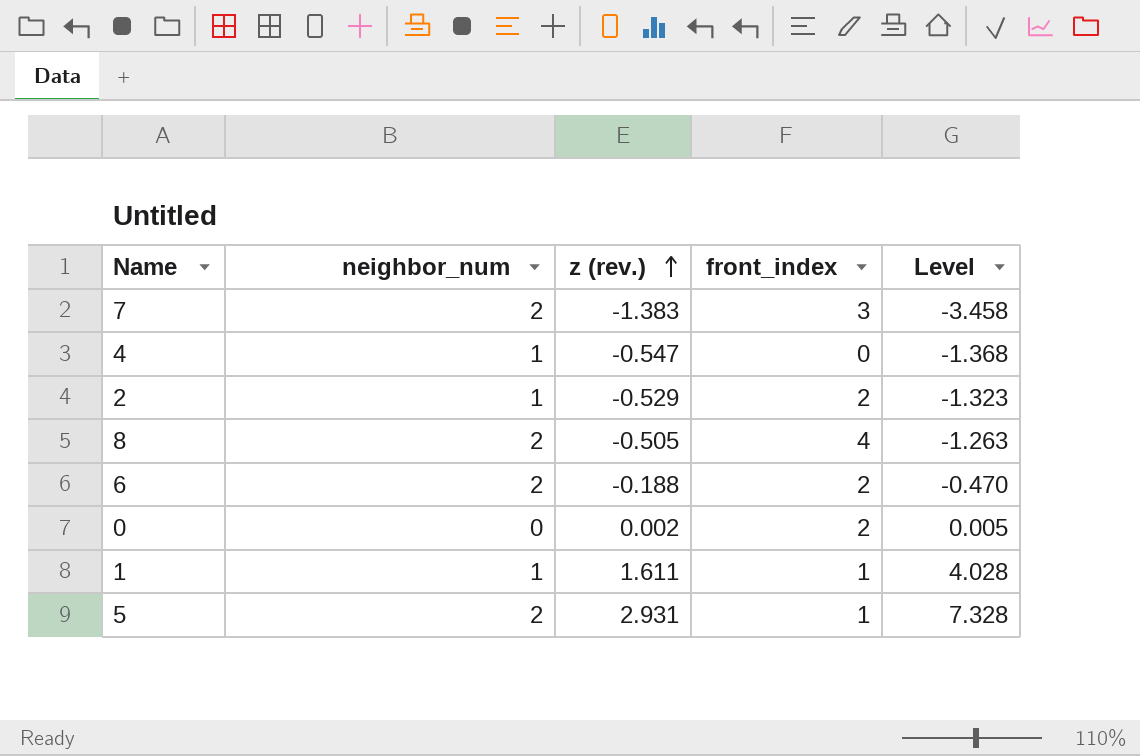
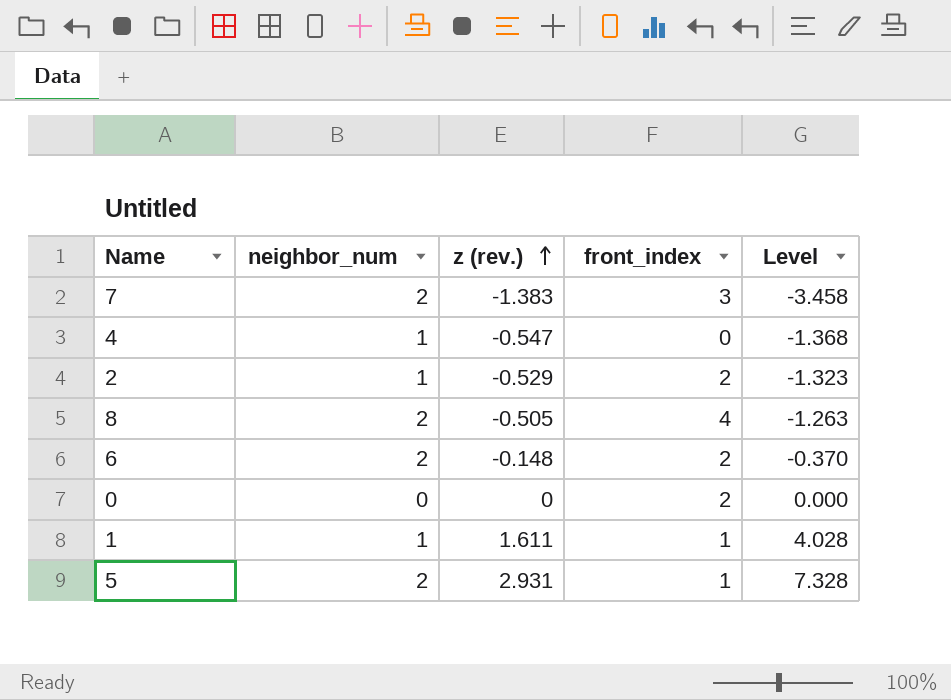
6 | z (rev.): -0.188 -> -0.148
6 | Level: -0.470 -> -0.370
0 | z (rev.): 0.002 -> 0
0 | Level: 0.005 -> 0.000

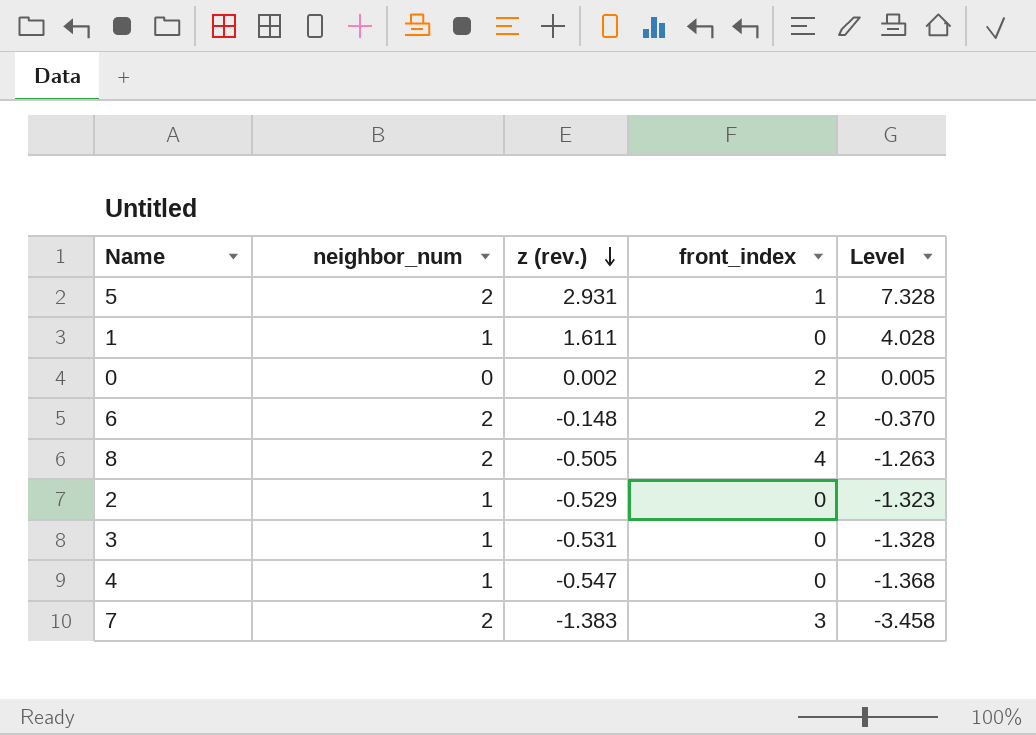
row order: z (rev.) ascending -> z (rev.) descending
1 | front_index: 1 -> 0
0 | z (rev.): 0 -> 0.002
0 | Level: 0.000 -> 0.005
2 | front_index: 2 -> 0
row 3: none -> 1 | -0.531 | 0 | -1.328

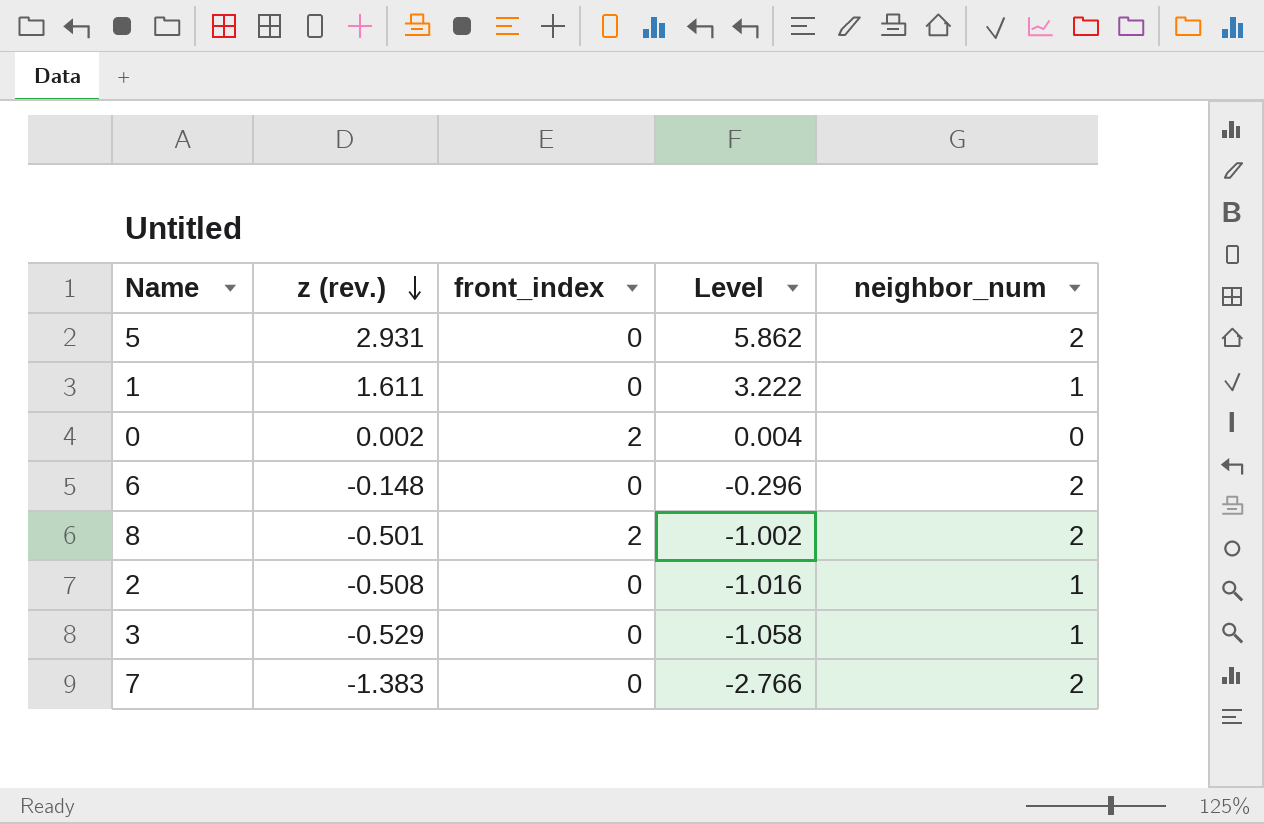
column Level | formula: [z (rev.)] * 2.5 -> [z (rev.)] * 2
column neighbor_num | position: 2 -> 5
row 4: 1 | -0.547 | 0 | -1.368 -> none
5 | front_index: 1 -> 0
6 | front_index: 2 -> 0
8 | z (rev.): -0.505 -> -0.501
8 | front_index: 4 -> 2
2 | z (rev.): -0.529 -> -0.508
3 | z (rev.): -0.531 -> -0.529
7 | front_index: 3 -> 0

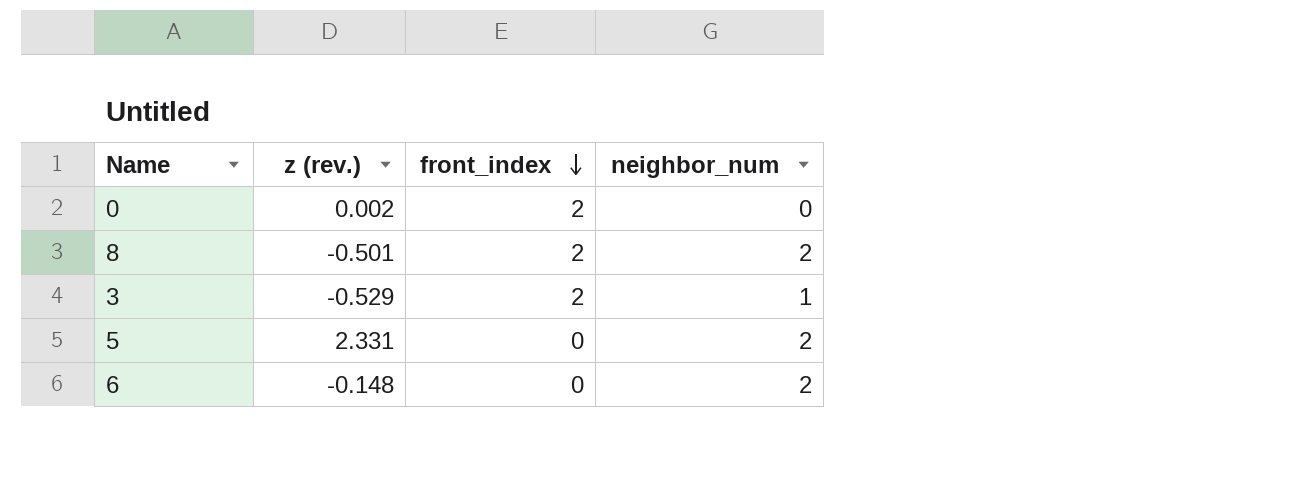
row order: z (rev.) descending -> front_index descending
column Level | formula: [z (rev.)] * 2 -> none
row 1: 1.611 | 0 | 3.222 | 1 -> none
row 2: -0.508 | 0 | -1.016 | 1 -> none
row 7: -1.383 | 0 | -2.766 | 2 -> none
3 | front_index: 0 -> 2
5 | z (rev.): 2.931 -> 2.331

